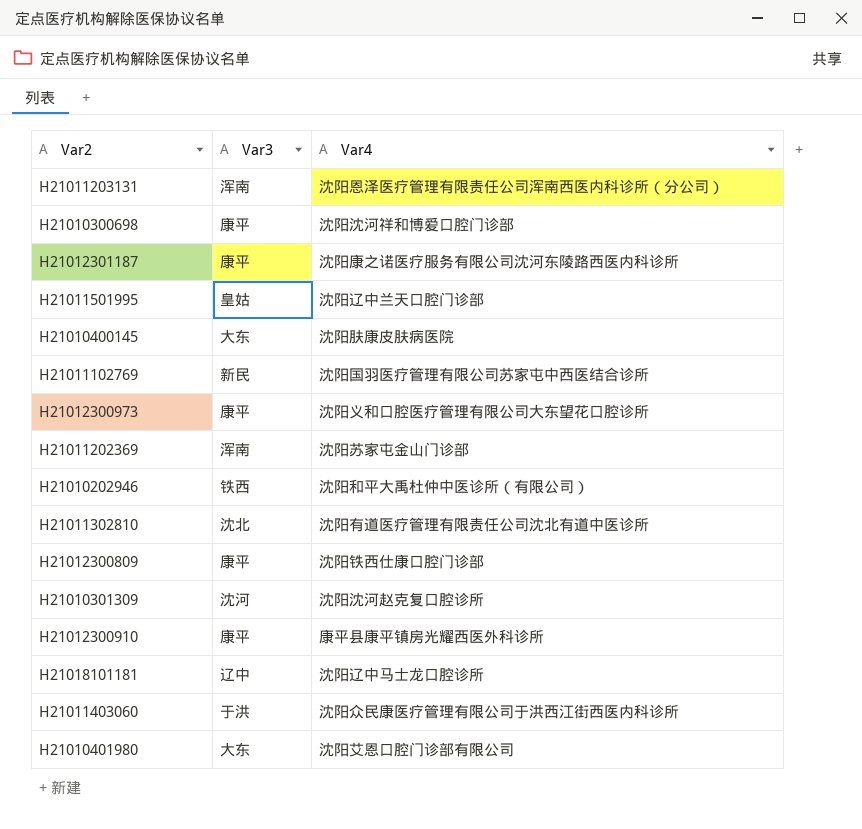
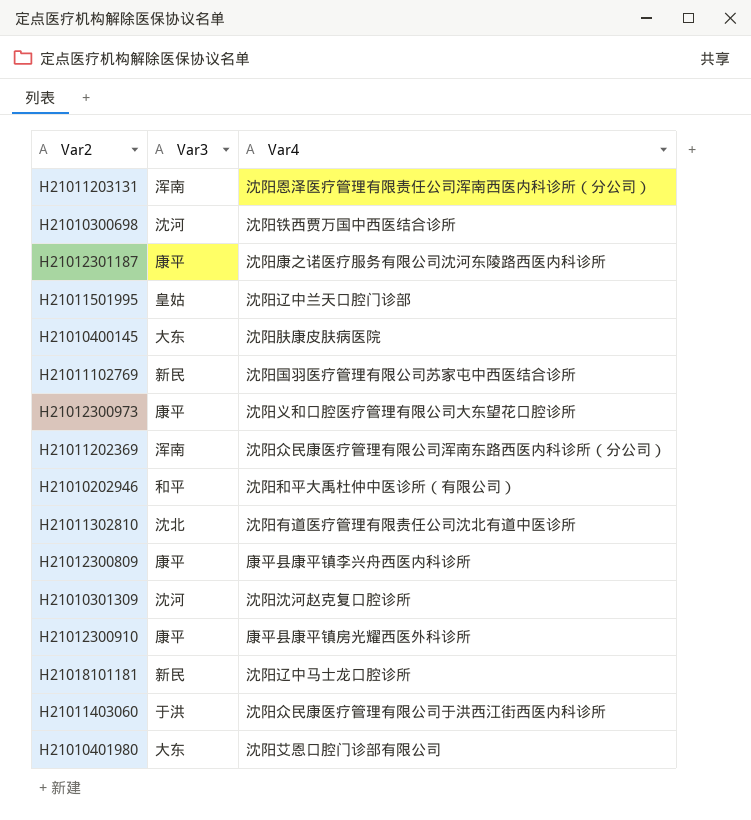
H21010300698 | Var3: 康平 -> 沈河
H21010300698 | Var4: 沈阳沈河祥和博爱口腔门诊部 -> 沈阳铁西贾万国中西医结合诊所
H21011202369 | Var4: 沈阳苏家屯金山门诊部 -> 沈阳众民康医疗管理有限公司浑南东路西医内科诊所（分公司）
H21010202946 | Var3: 铁西 -> 和平
H21012300809 | Var4: 沈阳铁西仕康口腔门诊部 -> 康平县康平镇李兴舟西医内科诊所
H21018101181 | Var3: 辽中 -> 新民

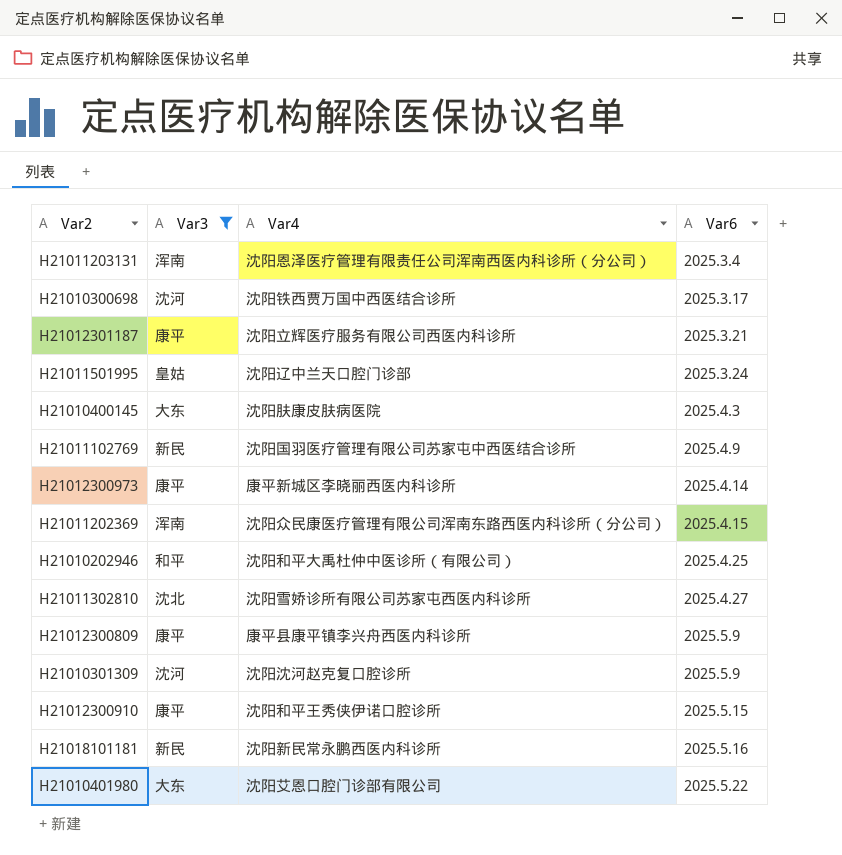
filter: none -> Var3 != 于洪
column Var6 | position: none -> 4
H21012301187 | Var4: 沈阳康之诺医疗服务有限公司沈河东陵路西医内科诊所 -> 沈阳立辉医疗服务有限公司西医内科诊所
H21012300973 | Var4: 沈阳义和口腔医疗管理有限公司大东望花口腔诊所 -> 康平新城区李晓丽西医内科诊所
H21011302810 | Var4: 沈阳有道医疗管理有限责任公司沈北有道中医诊所 -> 沈阳雪娇诊所有限公司苏家屯西医内科诊所
H21012300910 | Var4: 康平县康平镇房光耀西医外科诊所 -> 沈阳和平王秀侠伊诺口腔诊所
H21018101181 | Var4: 沈阳辽中马士龙口腔诊所 -> 沈阳新民常永鹏西医内科诊所

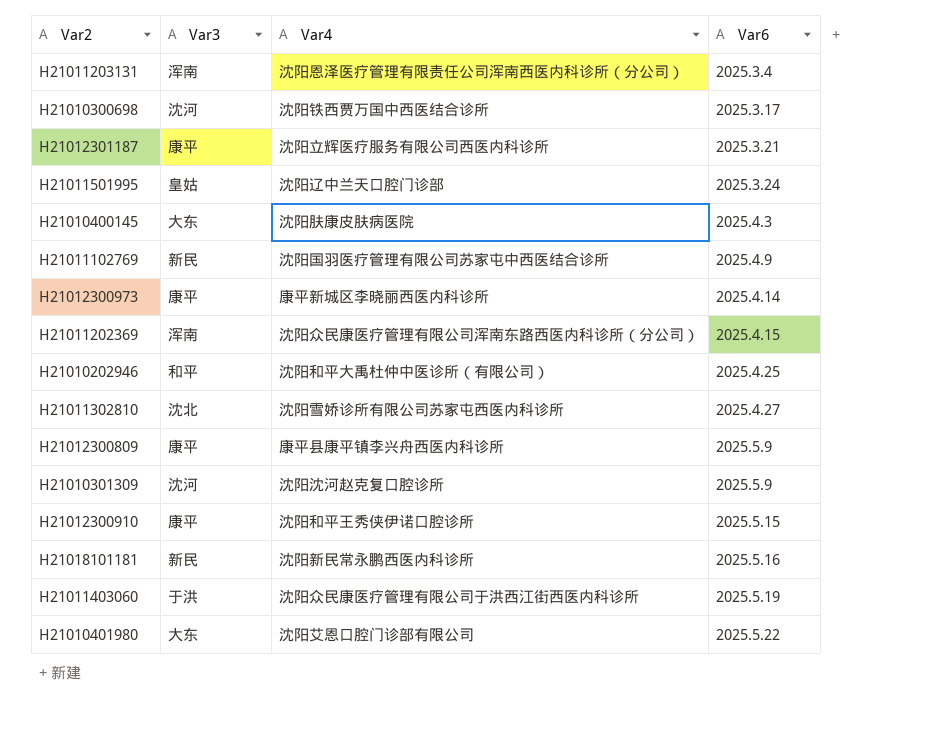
filter: Var3 != 于洪 -> none

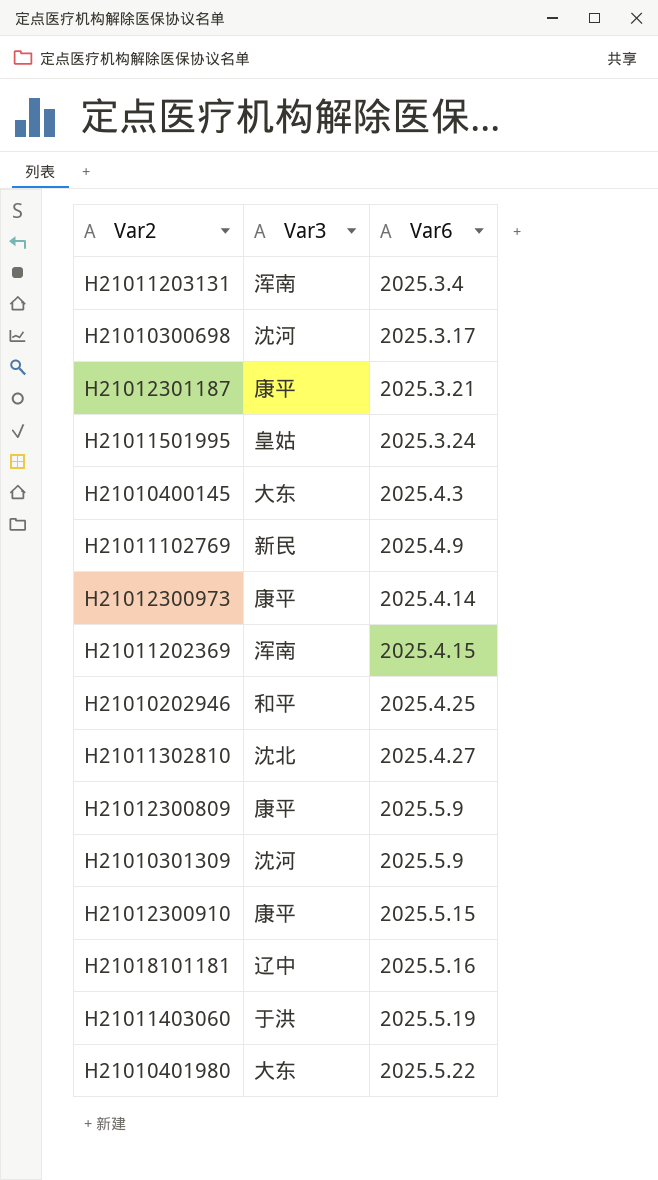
column Var4 | position: 3 -> none
H21018101181 | Var3: 新民 -> 辽中

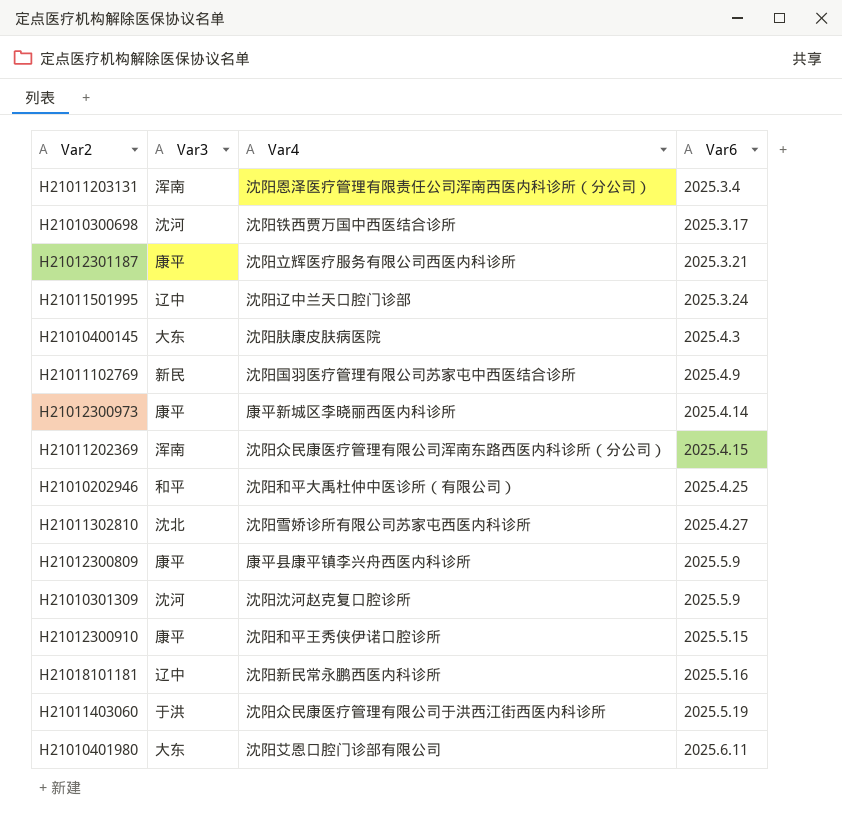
column Var4 | position: none -> 3
H21011501995 | Var3: 皇姑 -> 辽中
H21010401980 | Var6: 2025.5.22 -> 2025.6.11

